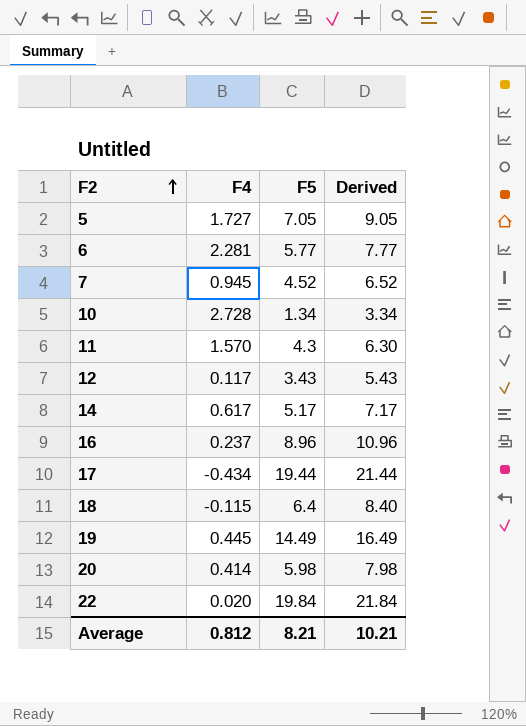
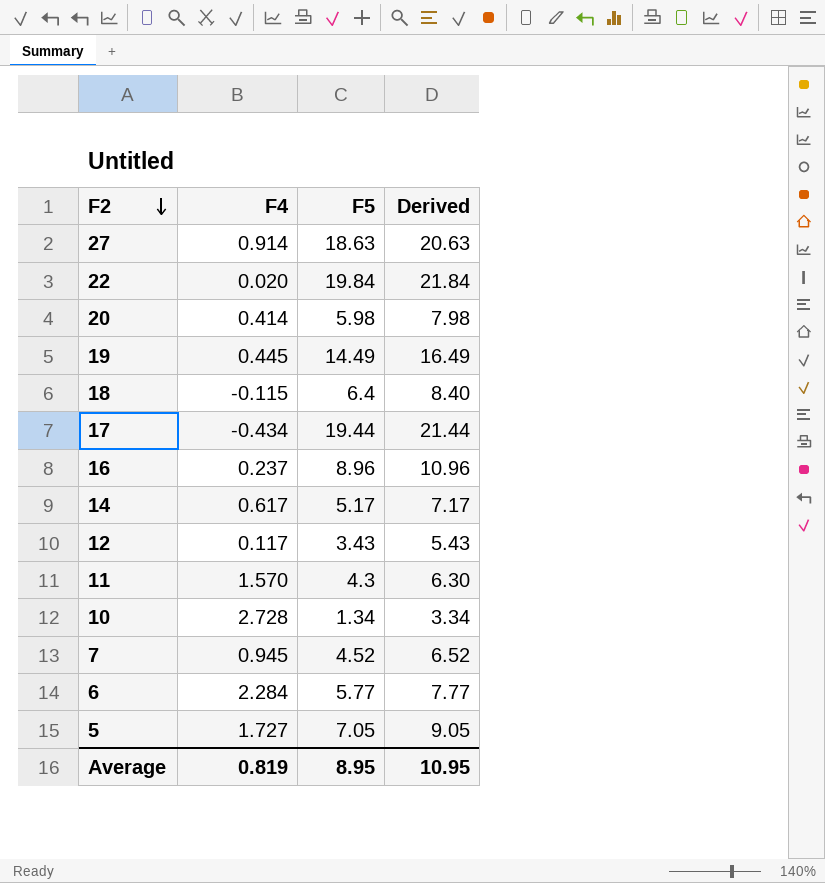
row order: F2 ascending -> F2 descending
row 27: none -> 0.914 | 18.63 | 20.63
6 | F4: 2.281 -> 2.284
Average | F4: 0.812 -> 0.819
Average | F5: 8.21 -> 8.95
Average | Derived: 10.21 -> 10.95

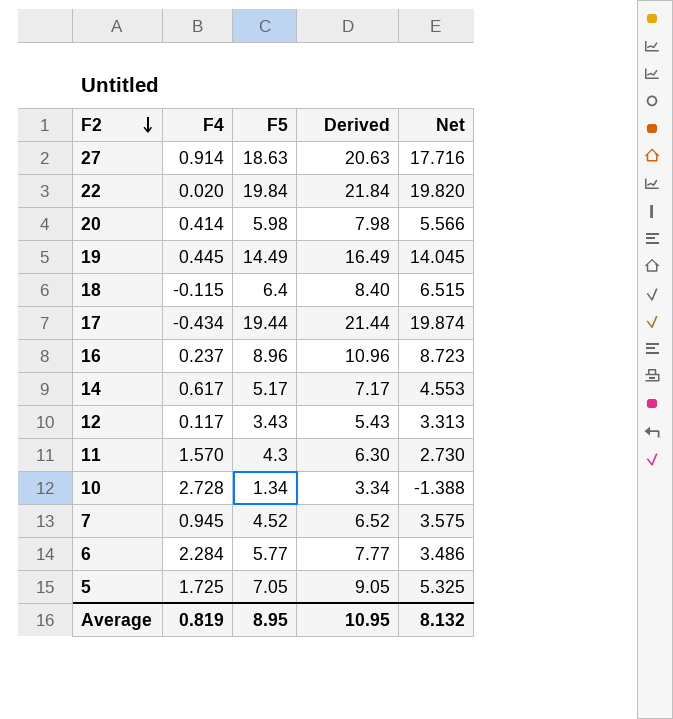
column Net | formula: none -> [F5] - [F4]
5 | F4: 1.727 -> 1.725

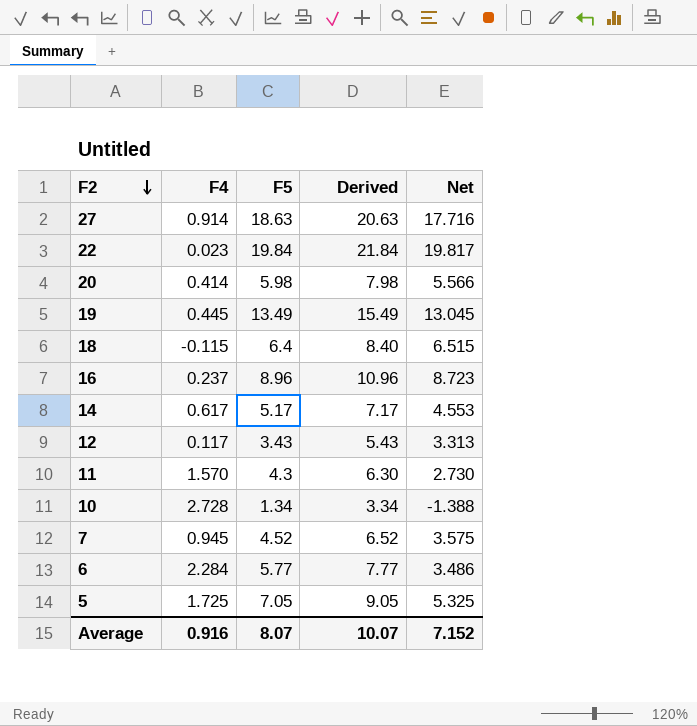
row 17: -0.434 | 19.44 | 21.44 | 19.874 -> none
22 | F4: 0.020 -> 0.023
22 | Net: 19.820 -> 19.817
19 | F5: 14.49 -> 13.49
19 | Derived: 16.49 -> 15.49
19 | Net: 14.045 -> 13.045
Average | F4: 0.819 -> 0.916
Average | F5: 8.95 -> 8.07
Average | Derived: 10.95 -> 10.07
Average | Net: 8.132 -> 7.152

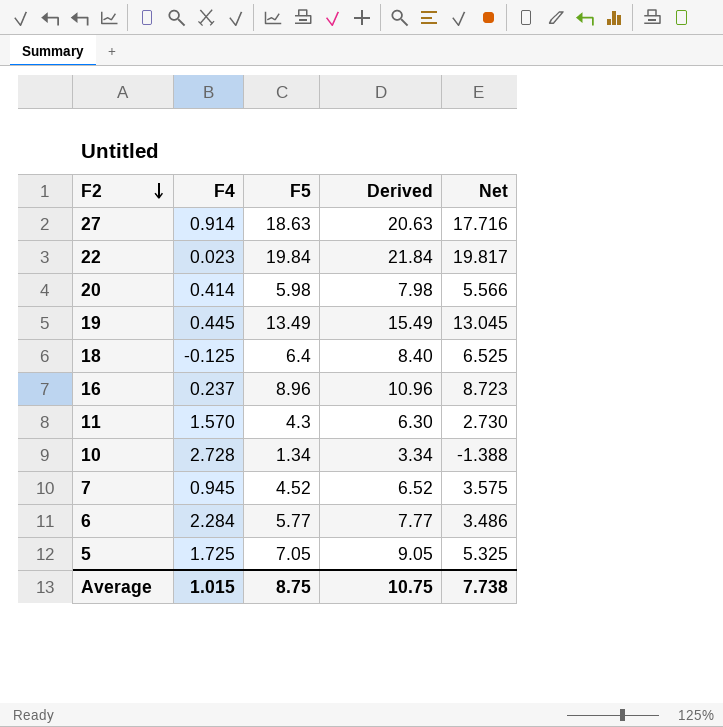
row 14: 0.617 | 5.17 | 7.17 | 4.553 -> none
row 12: 0.117 | 3.43 | 5.43 | 3.313 -> none
18 | F4: -0.115 -> -0.125
18 | Net: 6.515 -> 6.525
Average | F4: 0.916 -> 1.015
Average | F5: 8.07 -> 8.75
Average | Derived: 10.07 -> 10.75
Average | Net: 7.152 -> 7.738

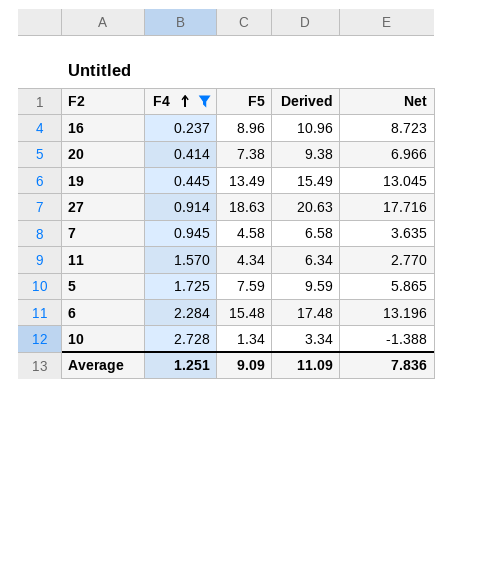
filter: none -> F4 >= 0.237
row order: F2 descending -> F4 ascending
20 | F5: 5.98 -> 7.38
20 | Derived: 7.98 -> 9.38
20 | Net: 5.566 -> 6.966
7 | F5: 4.52 -> 4.58
7 | Derived: 6.52 -> 6.58
7 | Net: 3.575 -> 3.635
11 | F5: 4.3 -> 4.34
11 | Derived: 6.30 -> 6.34
11 | Net: 2.730 -> 2.770
5 | F5: 7.05 -> 7.59
5 | Derived: 9.05 -> 9.59
5 | Net: 5.325 -> 5.865
6 | F5: 5.77 -> 15.48
6 | Derived: 7.77 -> 17.48
6 | Net: 3.486 -> 13.196
Average | F4: 1.015 -> 1.251
Average | F5: 8.75 -> 9.09
Average | Derived: 10.75 -> 11.09
Average | Net: 7.738 -> 7.836

